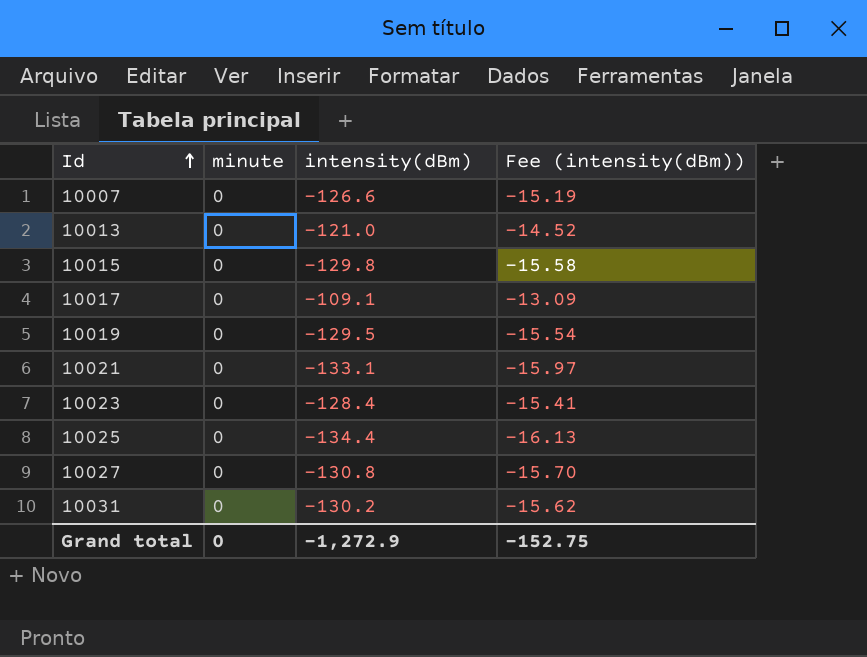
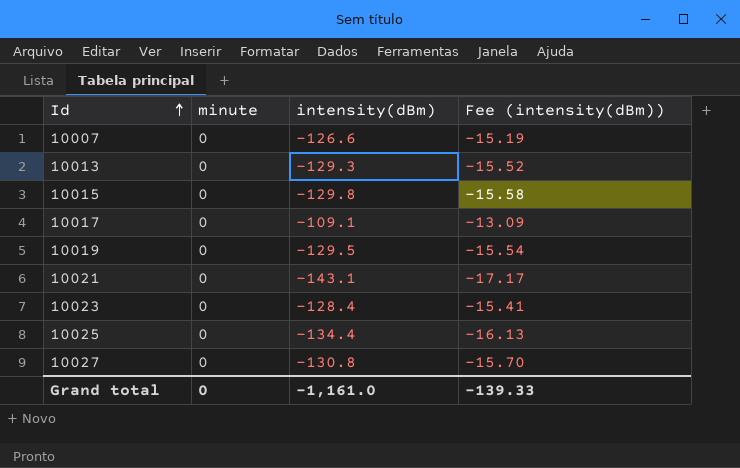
row 10031: 0 | -130.2 | -15.62 -> none
10013 | intensity(dBm): -121.0 -> -129.3
10013 | Fee (intensity(dBm)): -14.52 -> -15.52
10021 | intensity(dBm): -133.1 -> -143.1
10021 | Fee (intensity(dBm)): -15.97 -> -17.17
Grand total | intensity(dBm): -1,272.9 -> -1,161.0
Grand total | Fee (intensity(dBm)): -152.75 -> -139.33

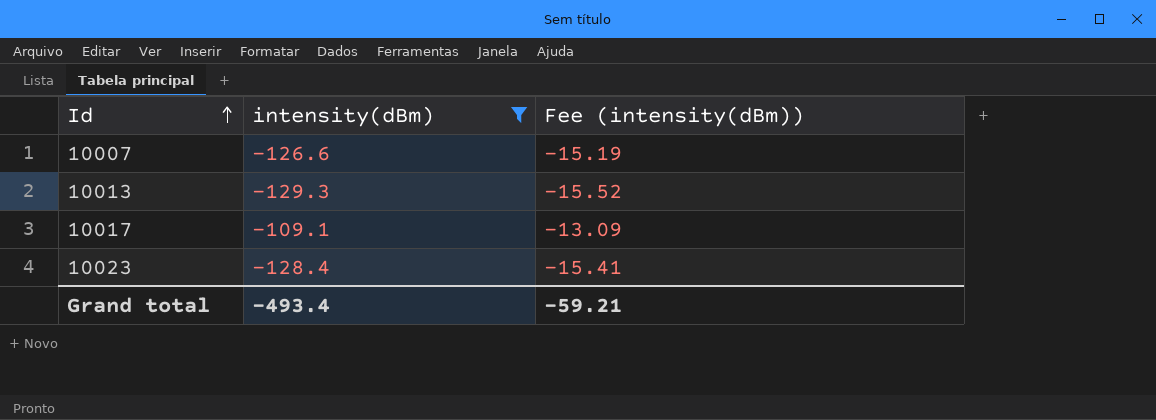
filter: none -> intensity(dBm) >= -129.3
column minute | position: 2 -> none
Grand total | intensity(dBm): -1,161.0 -> -493.4
Grand total | Fee (intensity(dBm)): -139.33 -> -59.21

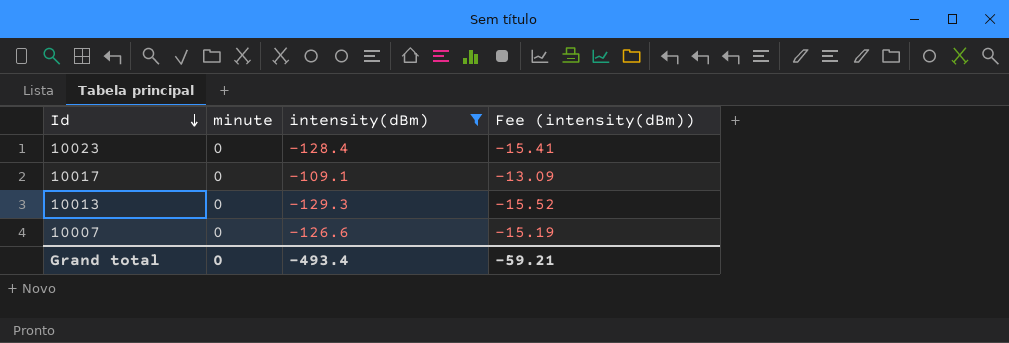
row order: Id ascending -> Id descending
column minute | position: none -> 2

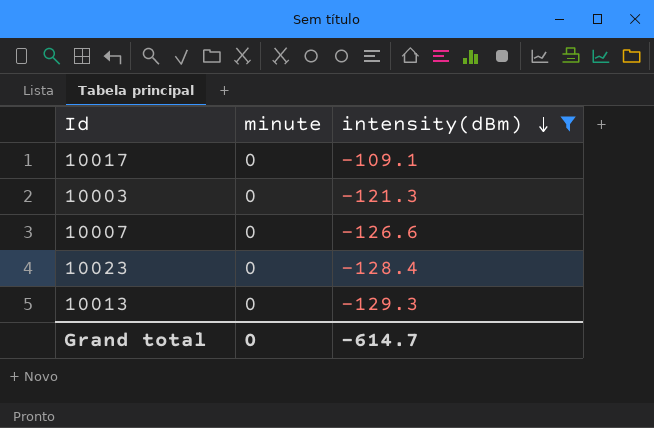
row order: Id descending -> intensity(dBm) descending
column Fee (intensity(dBm)) | formula: [intensity(dBm)] * 0.12 -> none
row 10003: none -> 0 | -121.3
Grand total | intensity(dBm): -493.4 -> -614.7

